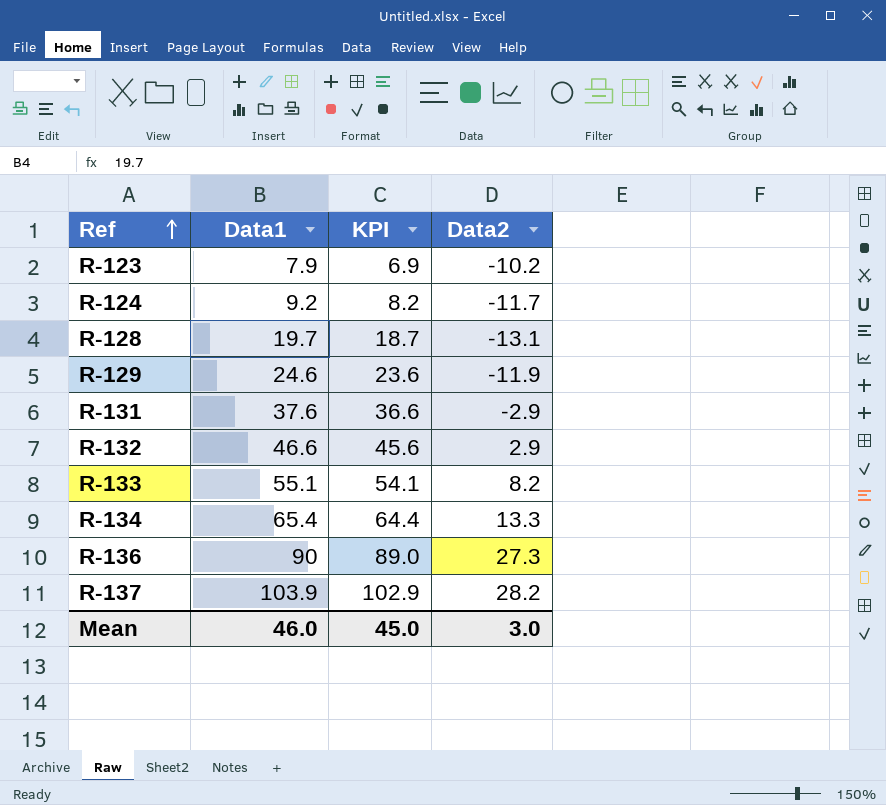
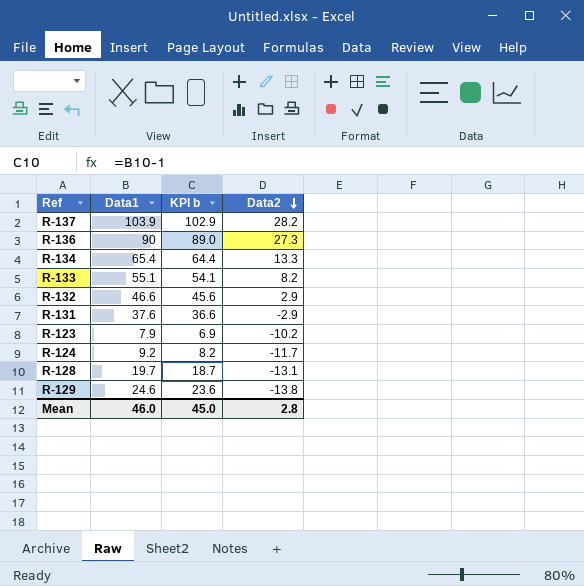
row order: Ref ascending -> Data2 descending
column name: KPI -> KPI b
R-129 | Data2: -11.9 -> -13.8
Mean | Data2: 3.0 -> 2.8

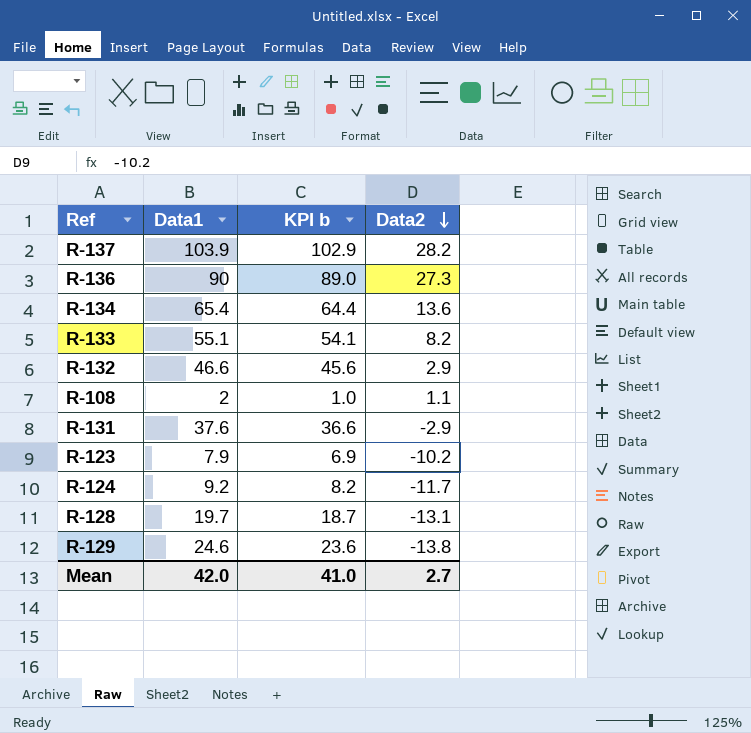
R-134 | Data2: 13.3 -> 13.6
row R-108: none -> 2 | 1.0 | 1.1
Mean | Data1: 46.0 -> 42.0
Mean | KPI b: 45.0 -> 41.0
Mean | Data2: 2.8 -> 2.7

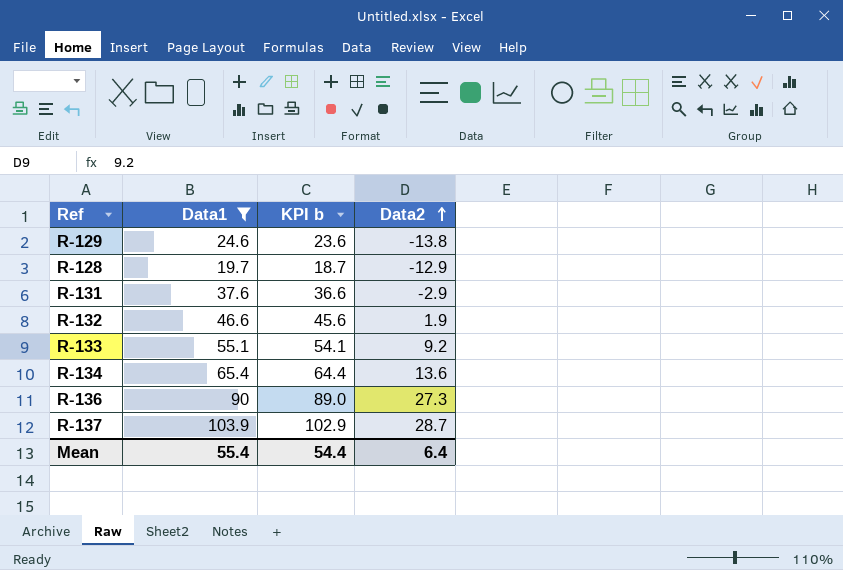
filter: none -> Data1 >= 19.7
row order: Data2 descending -> Data2 ascending
R-128 | Data2: -13.1 -> -12.9
R-132 | Data2: 2.9 -> 1.9
R-133 | Data2: 8.2 -> 9.2
R-137 | Data2: 28.2 -> 28.7
Mean | Data1: 42.0 -> 55.4
Mean | KPI b: 41.0 -> 54.4
Mean | Data2: 2.7 -> 6.4

